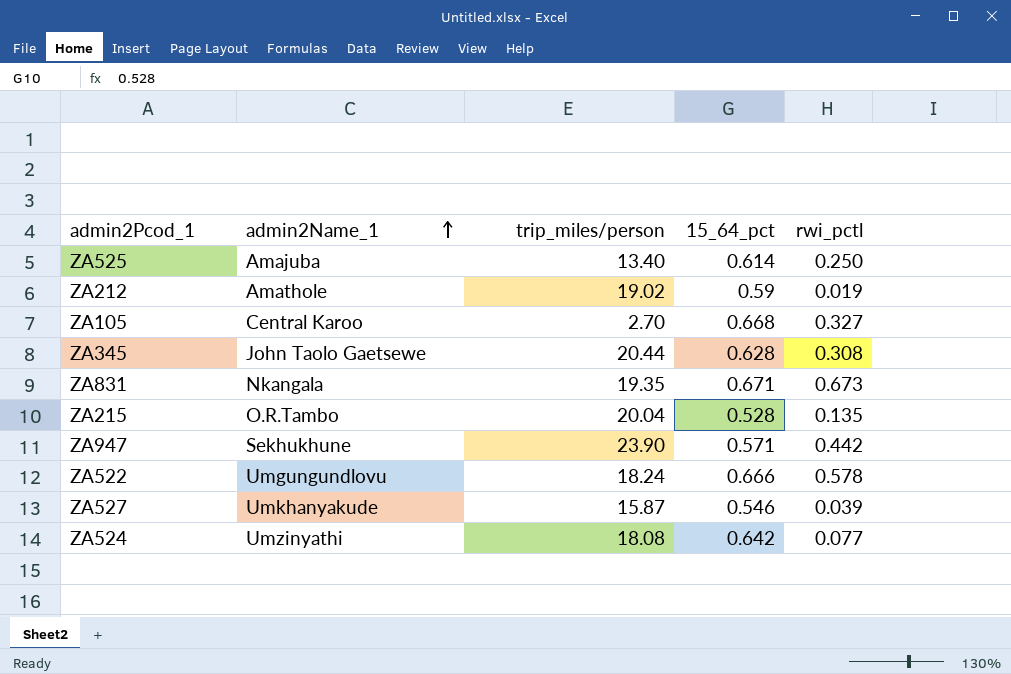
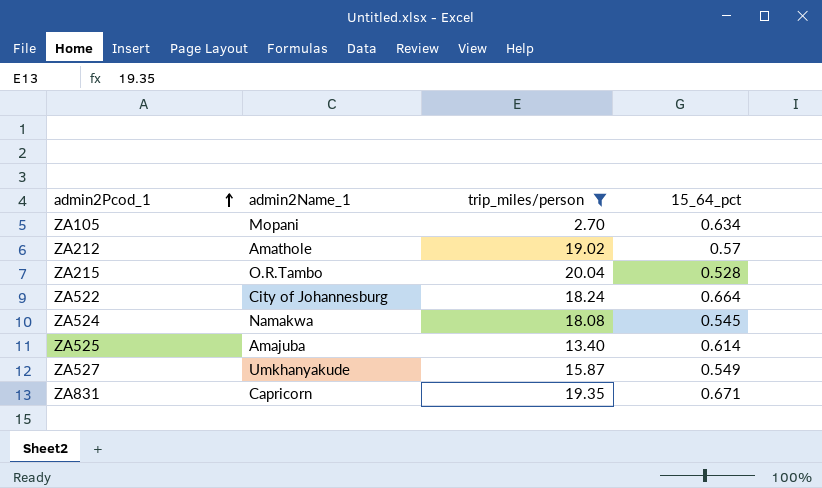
filter: none -> trip_miles/person <= 20.04
row order: admin2Name_1 ascending -> admin2Pcod_1 ascending
column rwi_pctl | position: 5 -> none
ZA105 | admin2Name_1: Central Karoo -> Mopani
ZA105 | 15_64_pct: 0.668 -> 0.634
ZA212 | 15_64_pct: 0.59 -> 0.57
ZA522 | admin2Name_1: Umgungundlovu -> City of Johannesburg
ZA522 | 15_64_pct: 0.666 -> 0.664
ZA524 | admin2Name_1: Umzinyathi -> Namakwa
ZA524 | 15_64_pct: 0.642 -> 0.545
ZA527 | 15_64_pct: 0.546 -> 0.549
ZA831 | admin2Name_1: Nkangala -> Capricorn

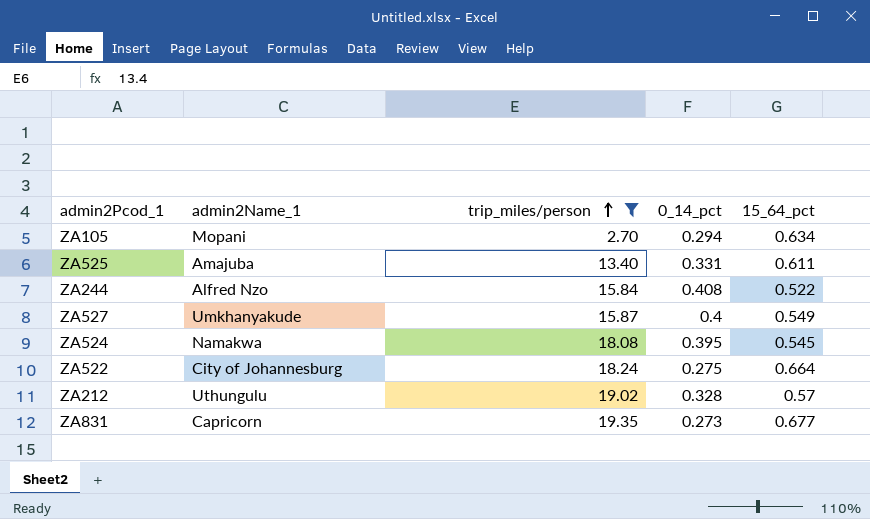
row order: admin2Pcod_1 ascending -> trip_miles/person ascending
column 0_14_pct | position: none -> 4
row ZA215: O.R.Tambo | 20.04 | 0.528 -> none
ZA525 | 15_64_pct: 0.614 -> 0.611
row ZA244: none -> Alfred Nzo | 15.84 | 0.408 | 0.522
ZA212 | admin2Name_1: Amathole -> Uthungulu
ZA831 | 15_64_pct: 0.671 -> 0.677

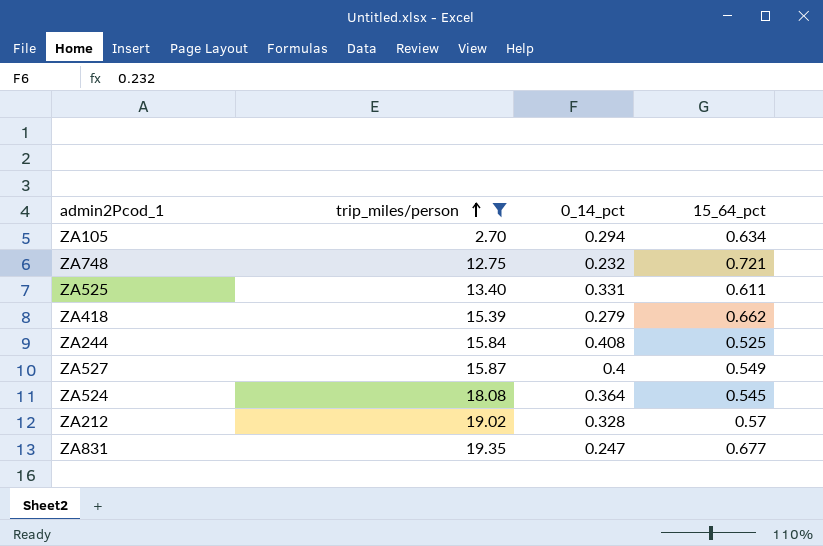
column admin2Name_1 | position: 2 -> none
row ZA522: City of Johannesburg | 18.24 | 0.275 | 0.664 -> none
row ZA748: none -> 12.75 | 0.232 | 0.721
row ZA418: none -> 15.39 | 0.279 | 0.662
ZA244 | 15_64_pct: 0.522 -> 0.525
ZA524 | 0_14_pct: 0.395 -> 0.364
ZA831 | 0_14_pct: 0.273 -> 0.247

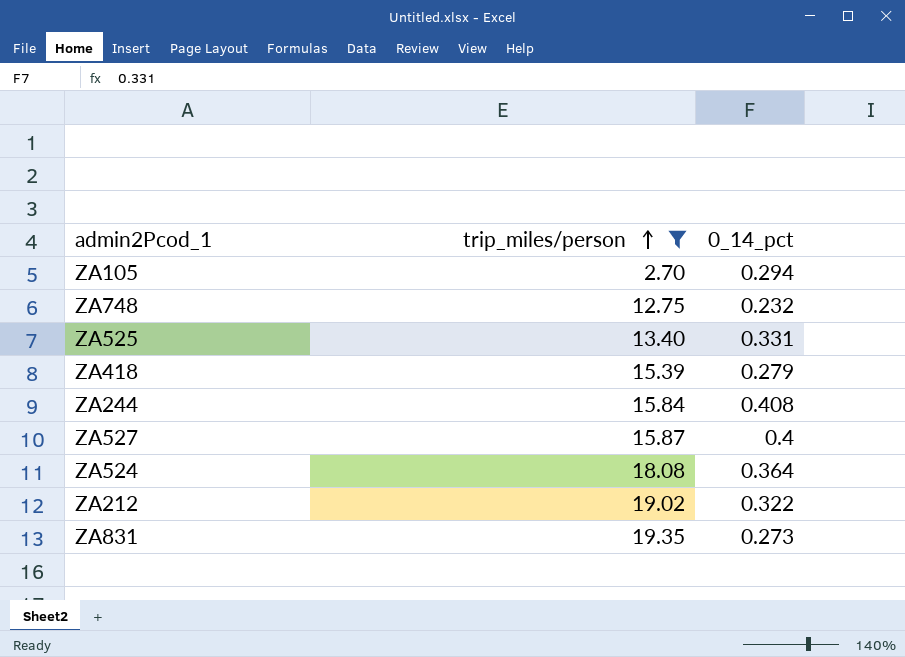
column 15_64_pct | position: 4 -> none
ZA212 | 0_14_pct: 0.328 -> 0.322
ZA831 | 0_14_pct: 0.247 -> 0.273

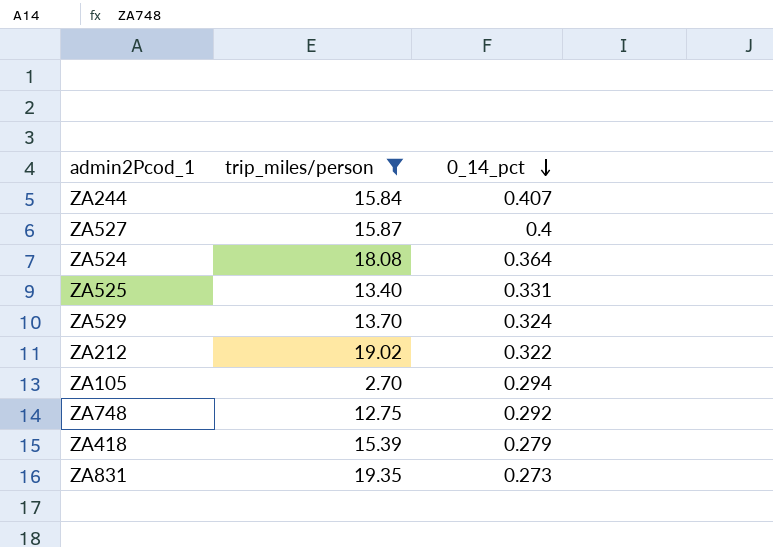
row order: trip_miles/person ascending -> 0_14_pct descending
ZA244 | 0_14_pct: 0.408 -> 0.407
row ZA529: none -> 13.70 | 0.324
ZA748 | 0_14_pct: 0.232 -> 0.292

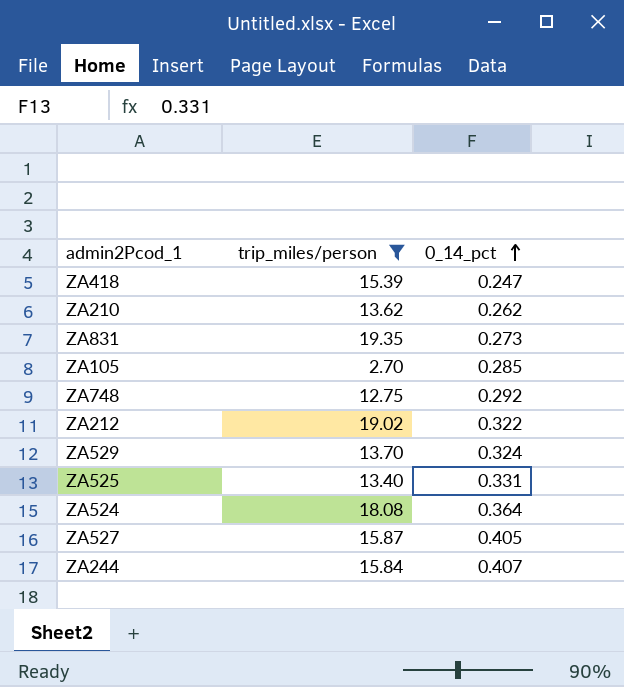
row order: 0_14_pct descending -> 0_14_pct ascending
ZA418 | 0_14_pct: 0.279 -> 0.247
row ZA210: none -> 13.62 | 0.262
ZA105 | 0_14_pct: 0.294 -> 0.285
ZA527 | 0_14_pct: 0.4 -> 0.405

